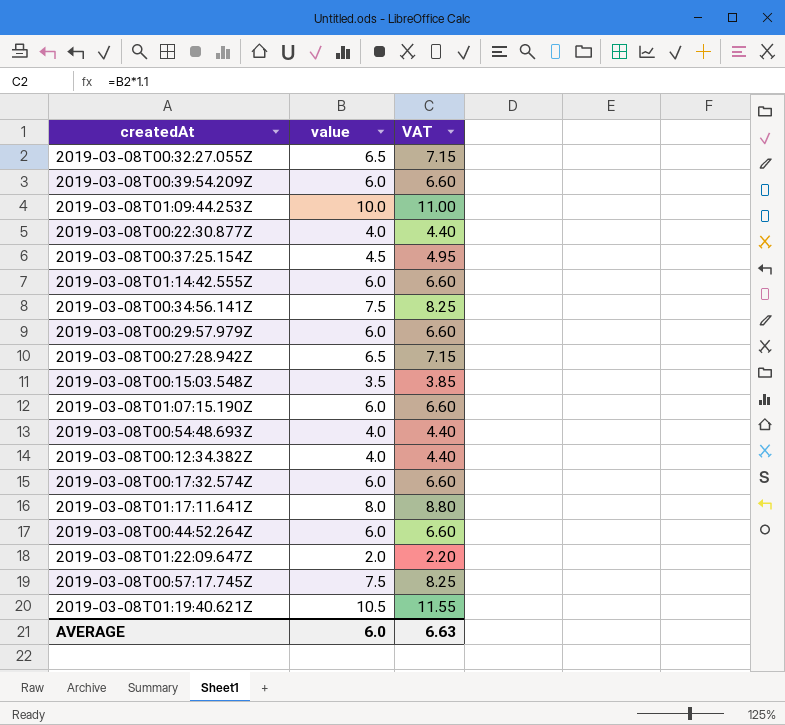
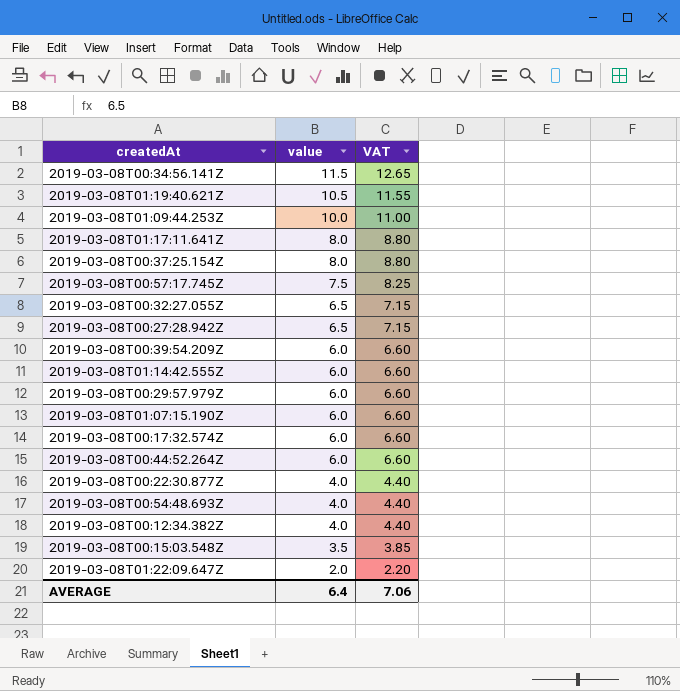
row order: none -> value descending
2019-03-08T00:34:56.141Z | value: 7.5 -> 11.5
2019-03-08T00:34:56.141Z | VAT: 8.25 -> 12.65
2019-03-08T00:37:25.154Z | value: 4.5 -> 8.0
2019-03-08T00:37:25.154Z | VAT: 4.95 -> 8.80
AVERAGE | value: 6.0 -> 6.4
AVERAGE | VAT: 6.63 -> 7.06

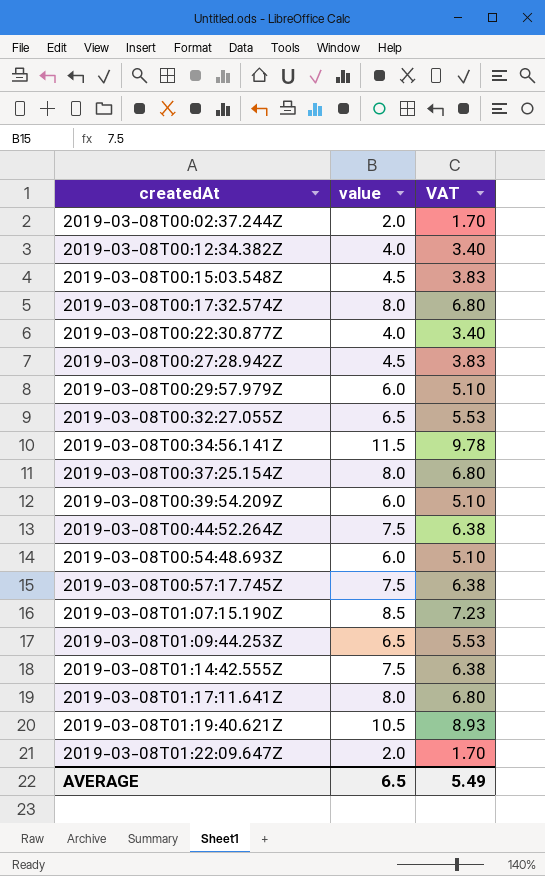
row order: value descending -> createdAt ascending
column VAT | formula: [value] * 1.1 -> [value] * 0.85
row 2019-03-08T00:02:37.244Z: none -> 2.0 | 1.70
2019-03-08T00:15:03.548Z | value: 3.5 -> 4.5
2019-03-08T00:17:32.574Z | value: 6.0 -> 8.0
2019-03-08T00:27:28.942Z | value: 6.5 -> 4.5
2019-03-08T00:44:52.264Z | value: 6.0 -> 7.5
2019-03-08T00:54:48.693Z | value: 4.0 -> 6.0
2019-03-08T01:07:15.190Z | value: 6.0 -> 8.5
2019-03-08T01:09:44.253Z | value: 10.0 -> 6.5
2019-03-08T01:14:42.555Z | value: 6.0 -> 7.5
AVERAGE | value: 6.4 -> 6.5
AVERAGE | VAT: 7.06 -> 5.49

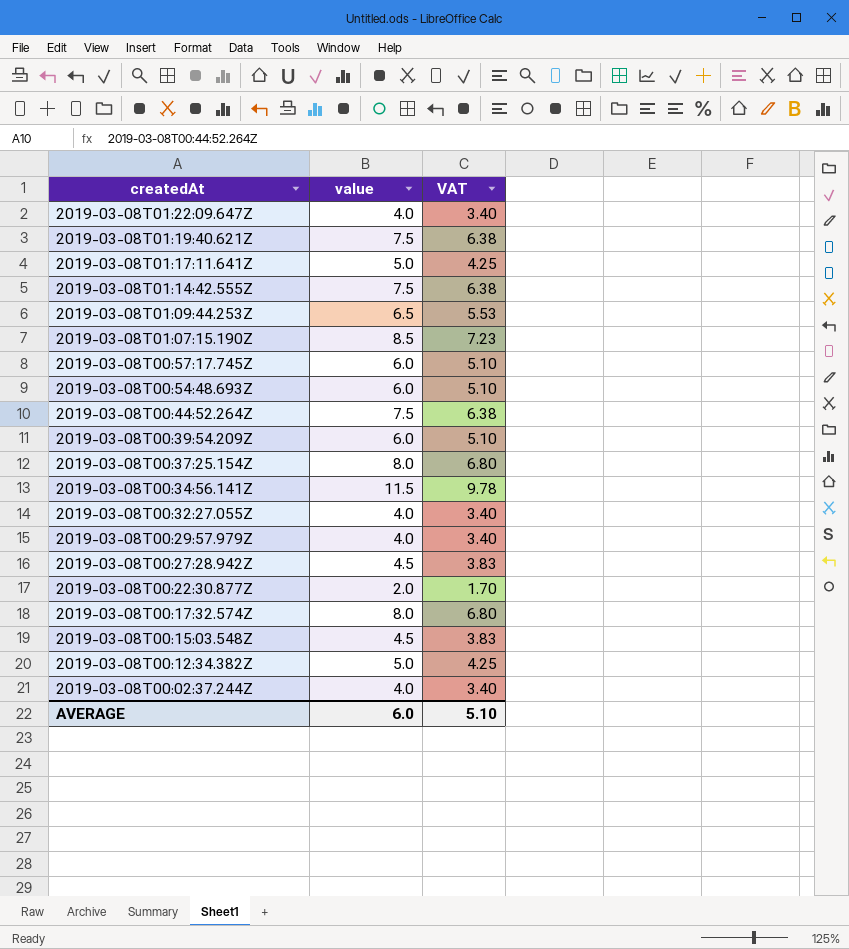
row order: createdAt ascending -> createdAt descending
2019-03-08T01:22:09.647Z | value: 2.0 -> 4.0
2019-03-08T01:22:09.647Z | VAT: 1.70 -> 3.40
2019-03-08T01:19:40.621Z | value: 10.5 -> 7.5
2019-03-08T01:19:40.621Z | VAT: 8.93 -> 6.38
2019-03-08T01:17:11.641Z | value: 8.0 -> 5.0
2019-03-08T01:17:11.641Z | VAT: 6.80 -> 4.25
2019-03-08T00:57:17.745Z | value: 7.5 -> 6.0
2019-03-08T00:57:17.745Z | VAT: 6.38 -> 5.10
2019-03-08T00:32:27.055Z | value: 6.5 -> 4.0
2019-03-08T00:32:27.055Z | VAT: 5.53 -> 3.40
2019-03-08T00:29:57.979Z | value: 6.0 -> 4.0
2019-03-08T00:29:57.979Z | VAT: 5.10 -> 3.40
2019-03-08T00:22:30.877Z | value: 4.0 -> 2.0
2019-03-08T00:22:30.877Z | VAT: 3.40 -> 1.70
2019-03-08T00:12:34.382Z | value: 4.0 -> 5.0
2019-03-08T00:12:34.382Z | VAT: 3.40 -> 4.25
2019-03-08T00:02:37.244Z | value: 2.0 -> 4.0
2019-03-08T00:02:37.244Z | VAT: 1.70 -> 3.40
AVERAGE | value: 6.5 -> 6.0
AVERAGE | VAT: 5.49 -> 5.10

